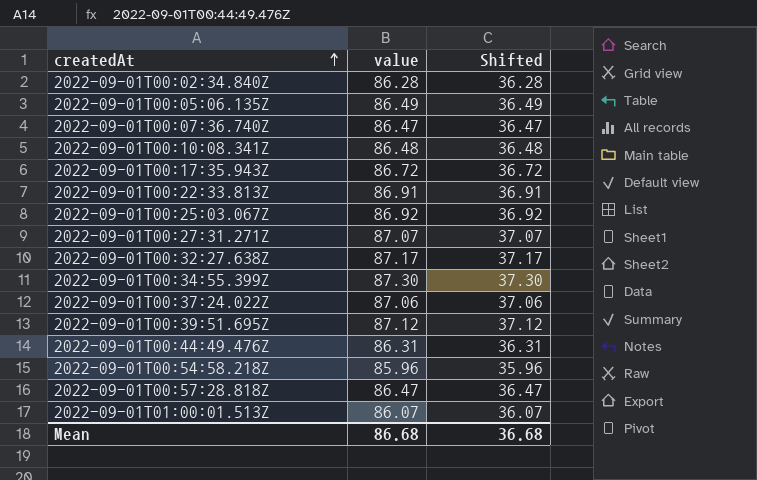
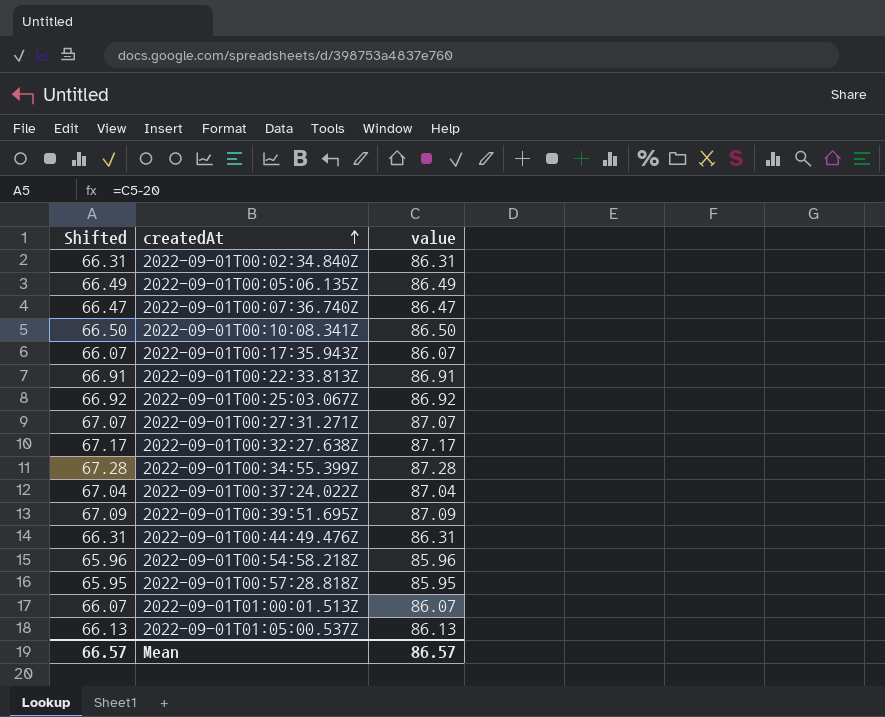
column Shifted | formula: [value] - 50 -> [value] - 20
column Shifted | position: 3 -> 1
2022-09-01T00:02:34.840Z | value: 86.28 -> 86.31
2022-09-01T00:10:08.341Z | value: 86.48 -> 86.50
2022-09-01T00:17:35.943Z | value: 86.72 -> 86.07
2022-09-01T00:34:55.399Z | value: 87.30 -> 87.28
2022-09-01T00:37:24.022Z | value: 87.06 -> 87.04
2022-09-01T00:39:51.695Z | value: 87.12 -> 87.09
2022-09-01T00:57:28.818Z | value: 86.47 -> 85.95
row 2022-09-01T01:05:00.537Z: none -> 66.13 | 86.13
Mean | Shifted: 36.68 -> 66.57
Mean | value: 86.68 -> 86.57

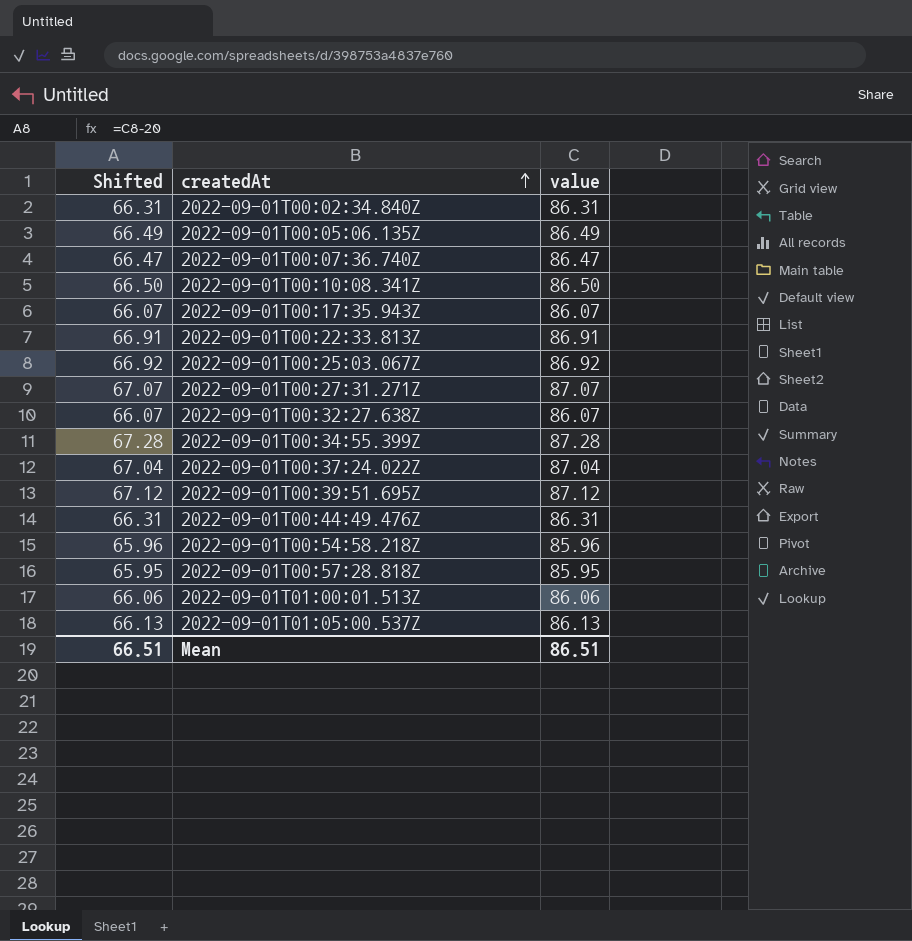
2022-09-01T00:32:27.638Z | Shifted: 67.17 -> 66.07
2022-09-01T00:32:27.638Z | value: 87.17 -> 86.07
2022-09-01T00:39:51.695Z | Shifted: 67.09 -> 67.12
2022-09-01T00:39:51.695Z | value: 87.09 -> 87.12
2022-09-01T01:00:01.513Z | Shifted: 66.07 -> 66.06
2022-09-01T01:00:01.513Z | value: 86.07 -> 86.06
Mean | Shifted: 66.57 -> 66.51
Mean | value: 86.57 -> 86.51

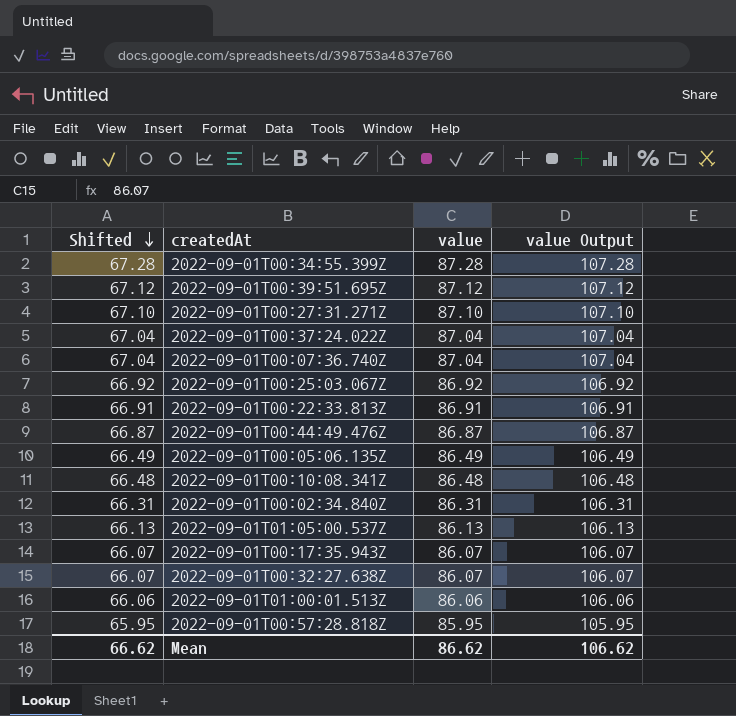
row order: createdAt ascending -> Shifted descending
column value Output | formula: none -> [value] + 20
row 2022-09-01T00:54:58.218Z: 65.96 | 85.96 -> none
2022-09-01T00:27:31.271Z | Shifted: 67.07 -> 67.10
2022-09-01T00:27:31.271Z | value: 87.07 -> 87.10
2022-09-01T00:07:36.740Z | Shifted: 66.47 -> 67.04
2022-09-01T00:07:36.740Z | value: 86.47 -> 87.04
2022-09-01T00:44:49.476Z | Shifted: 66.31 -> 66.87
2022-09-01T00:44:49.476Z | value: 86.31 -> 86.87
2022-09-01T00:10:08.341Z | Shifted: 66.50 -> 66.48
2022-09-01T00:10:08.341Z | value: 86.50 -> 86.48
Mean | Shifted: 66.51 -> 66.62
Mean | value: 86.51 -> 86.62

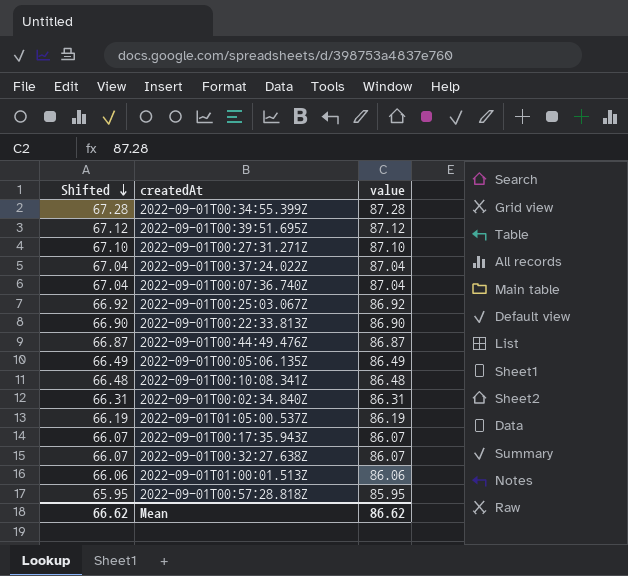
column value Output | formula: [value] + 20 -> none
2022-09-01T00:22:33.813Z | Shifted: 66.91 -> 66.90
2022-09-01T00:22:33.813Z | value: 86.91 -> 86.90
2022-09-01T01:05:00.537Z | Shifted: 66.13 -> 66.19
2022-09-01T01:05:00.537Z | value: 86.13 -> 86.19

